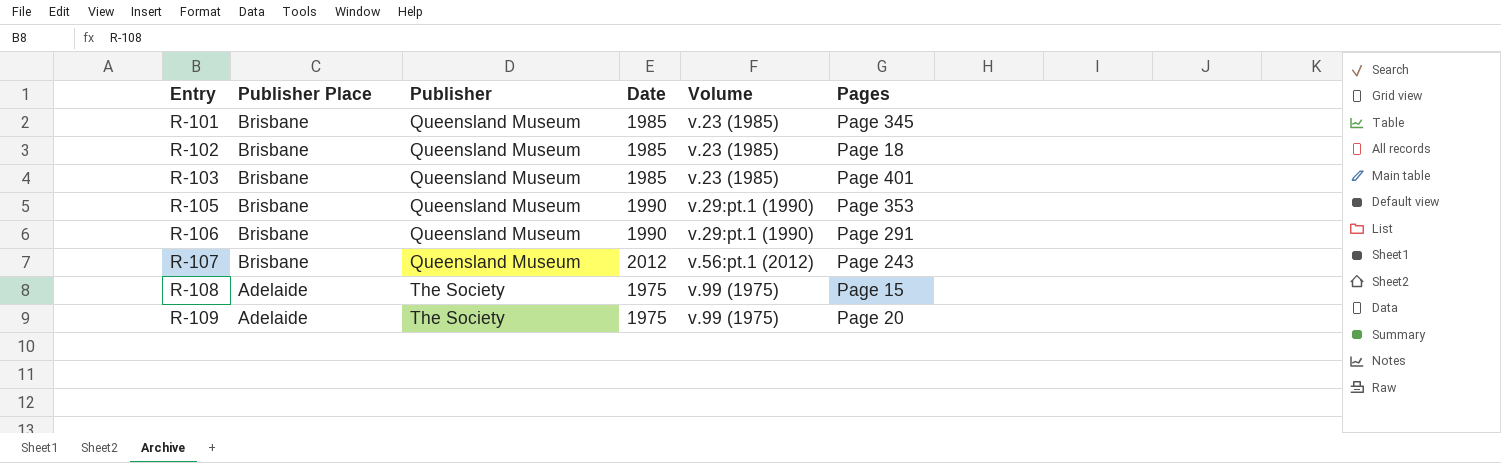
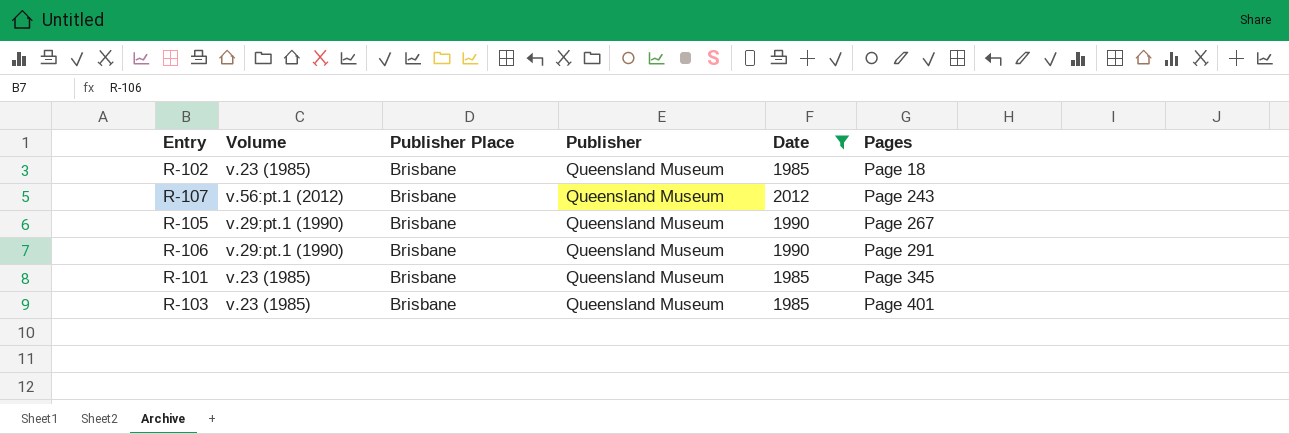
filter: none -> Date != 1975
row order: Entry ascending -> Pages ascending
column Volume | position: 5 -> 2
R-105 | Pages: Page 353 -> Page 267

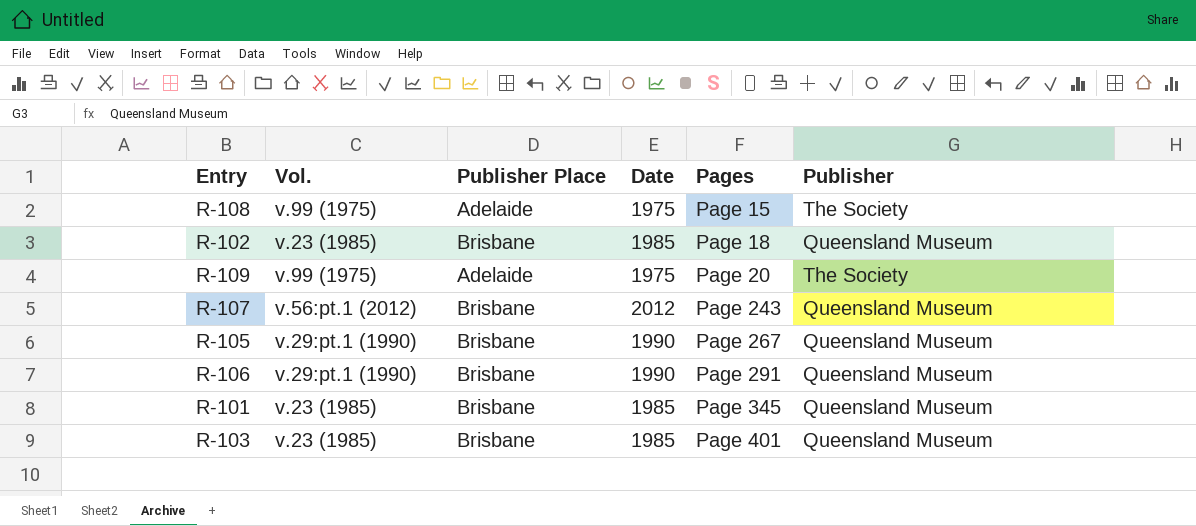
filter: Date != 1975 -> none
column name: Volume -> Vol.
column Publisher | position: 4 -> 6

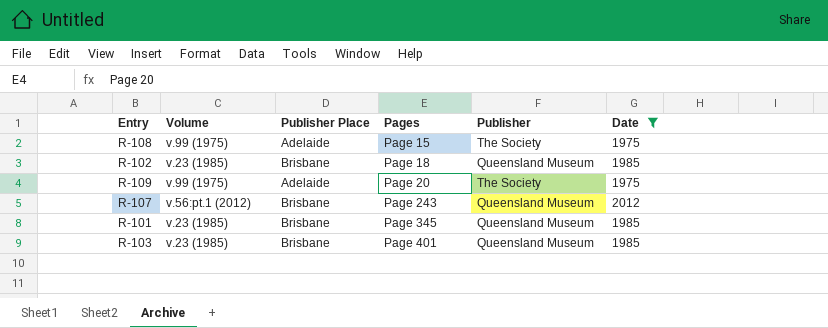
filter: none -> Date != 1990
column name: Vol. -> Volume
column Date | position: 4 -> 6

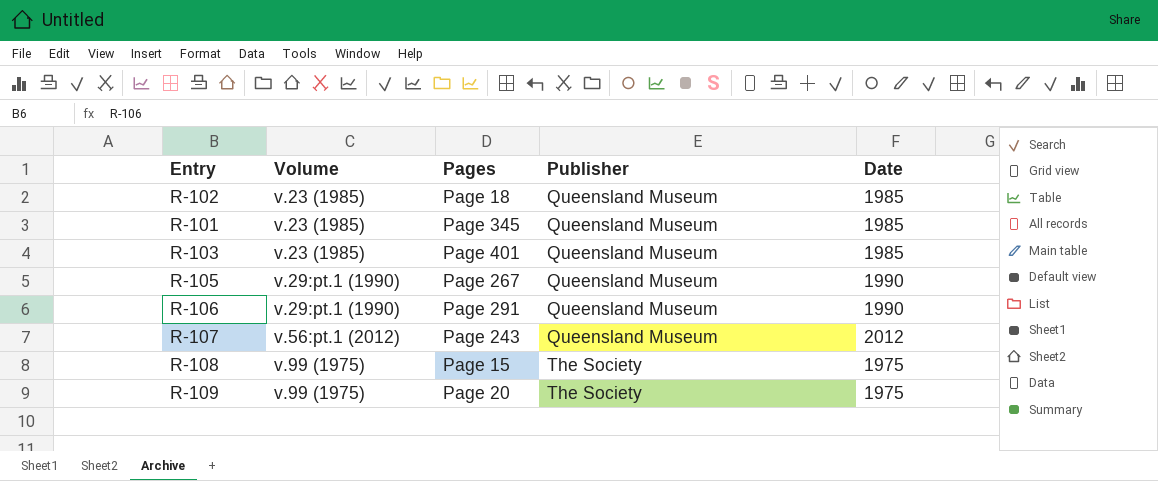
filter: Date != 1990 -> none
row order: Pages ascending -> Volume ascending
column Publisher Place | position: 3 -> none

